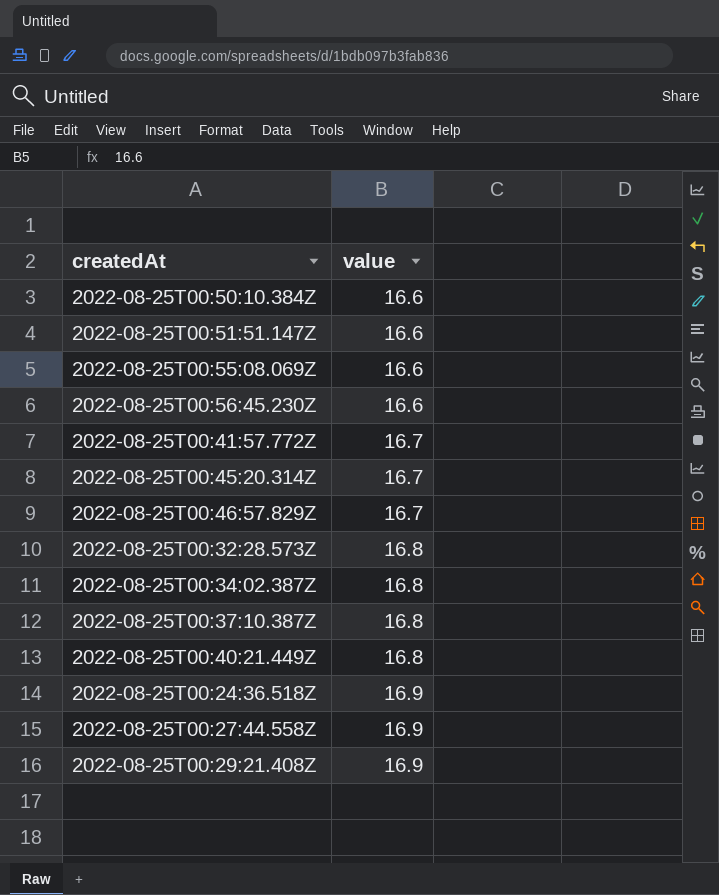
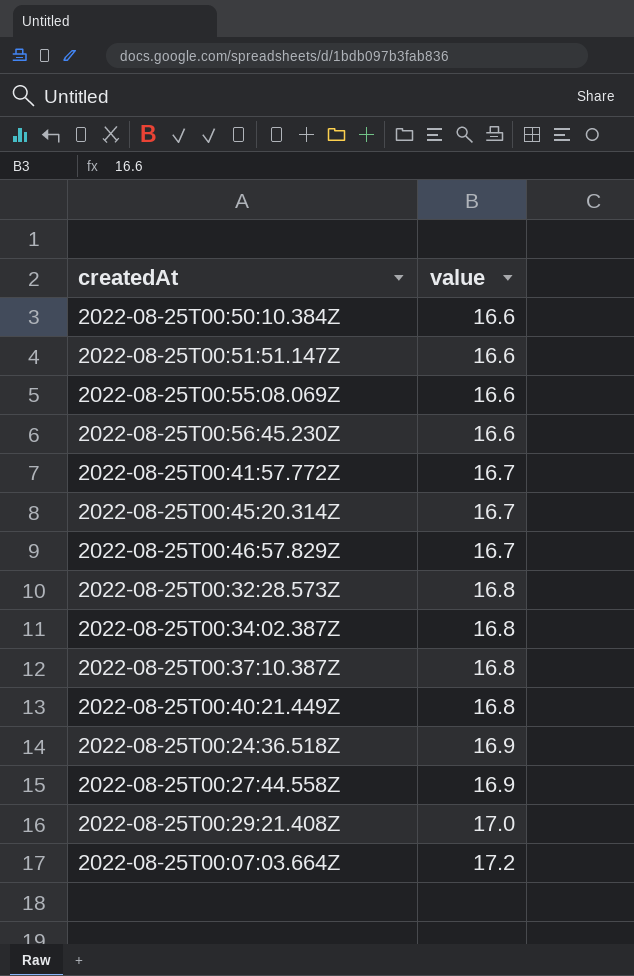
2022-08-25T00:29:21.408Z | value: 16.9 -> 17.0
row 2022-08-25T00:07:03.664Z: none -> 17.2

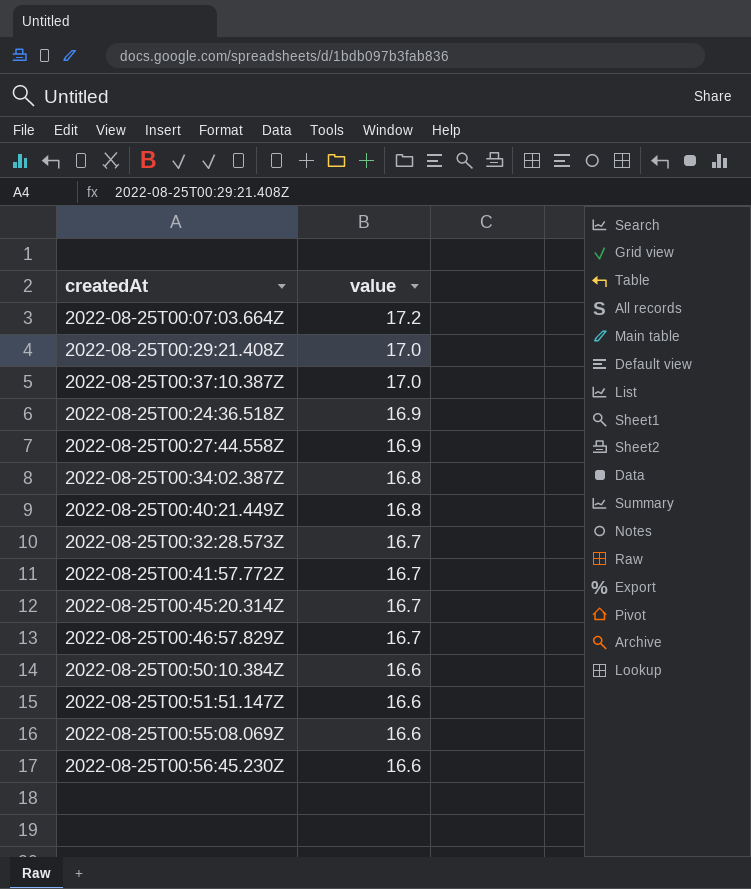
row order: value ascending -> value descending
2022-08-25T00:37:10.387Z | value: 16.8 -> 17.0
2022-08-25T00:32:28.573Z | value: 16.8 -> 16.7

